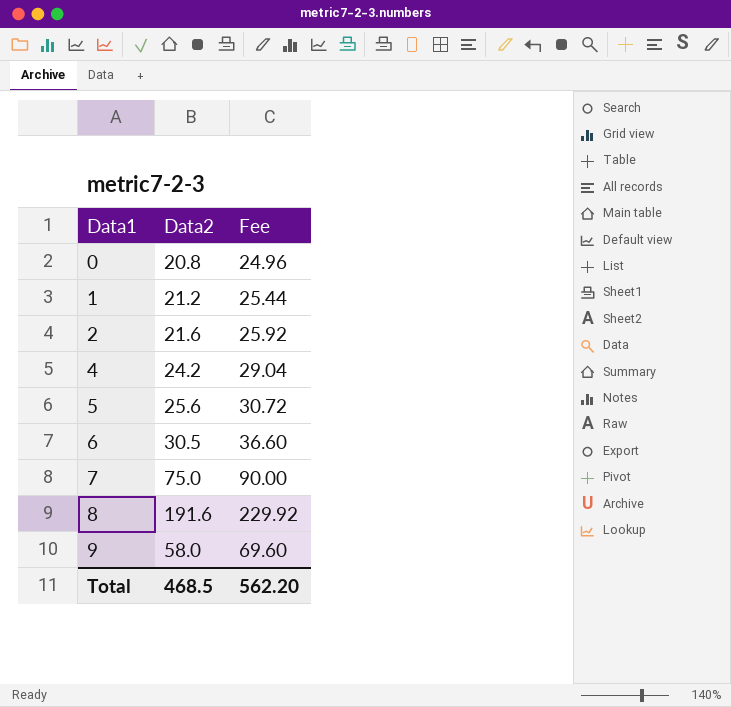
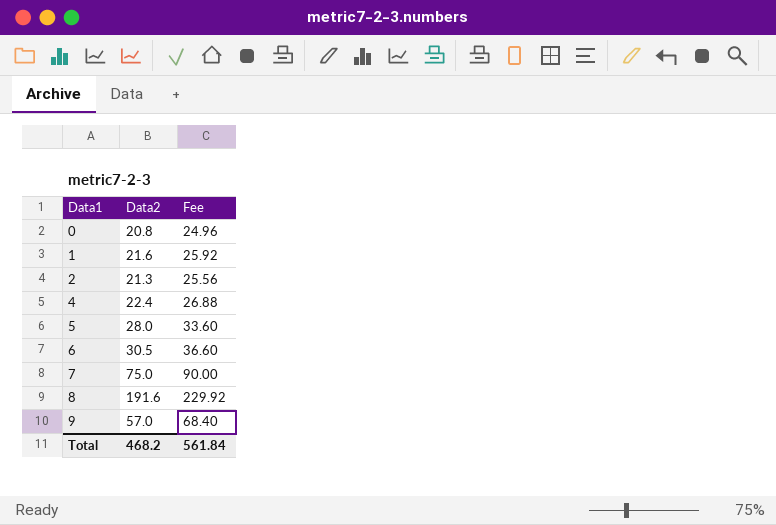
1 | Data2: 21.2 -> 21.6
1 | Fee: 25.44 -> 25.92
2 | Data2: 21.6 -> 21.3
2 | Fee: 25.92 -> 25.56
4 | Data2: 24.2 -> 22.4
4 | Fee: 29.04 -> 26.88
5 | Data2: 25.6 -> 28.0
5 | Fee: 30.72 -> 33.60
9 | Data2: 58.0 -> 57.0
9 | Fee: 69.60 -> 68.40
Total | Data2: 468.5 -> 468.2
Total | Fee: 562.20 -> 561.84

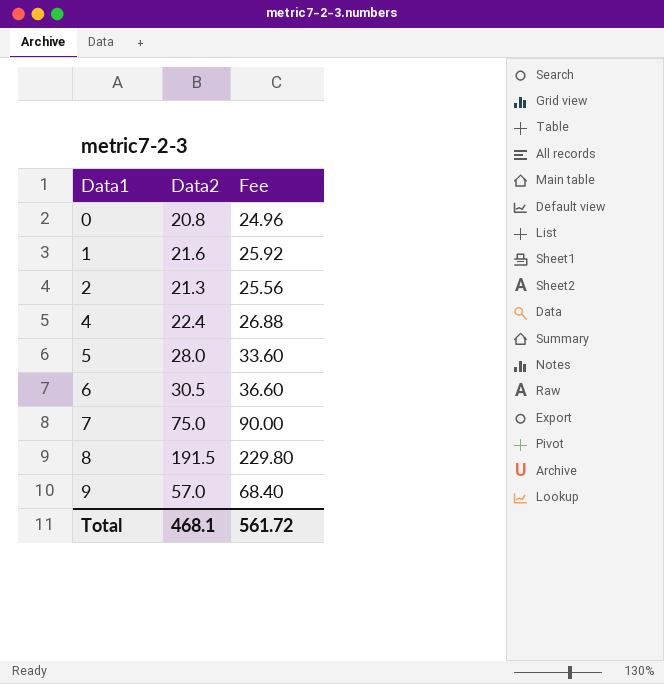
8 | Data2: 191.6 -> 191.5
8 | Fee: 229.92 -> 229.80
Total | Data2: 468.2 -> 468.1
Total | Fee: 561.84 -> 561.72

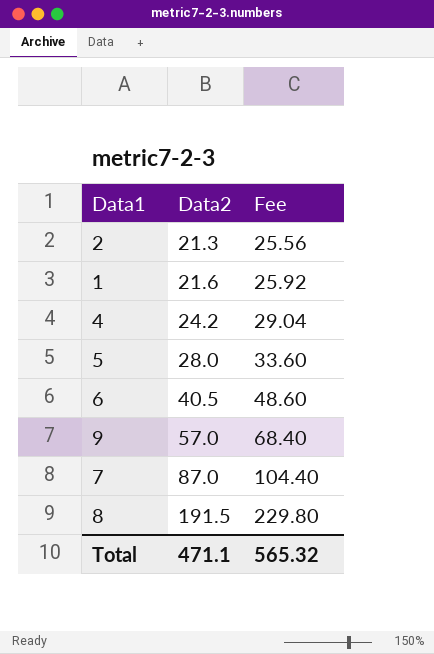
row order: Data1 ascending -> Data2 ascending
row 0: 20.8 | 24.96 -> none
4 | Data2: 22.4 -> 24.2
4 | Fee: 26.88 -> 29.04
6 | Data2: 30.5 -> 40.5
6 | Fee: 36.60 -> 48.60
7 | Data2: 75.0 -> 87.0
7 | Fee: 90.00 -> 104.40
Total | Data2: 468.1 -> 471.1
Total | Fee: 561.72 -> 565.32

